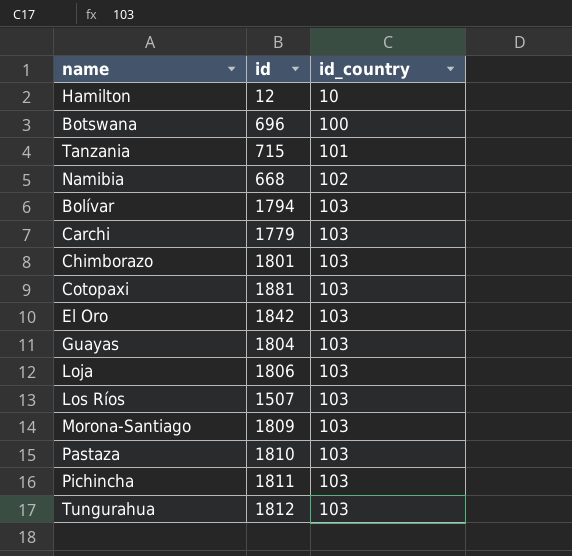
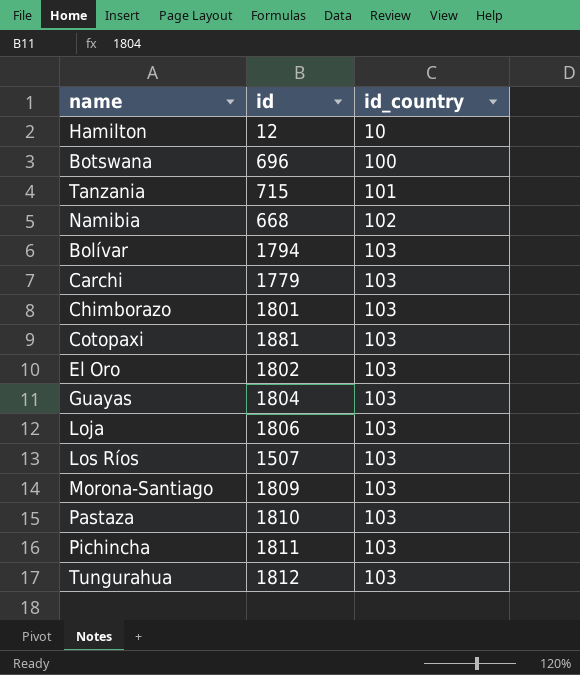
El Oro | id: 1842 -> 1802

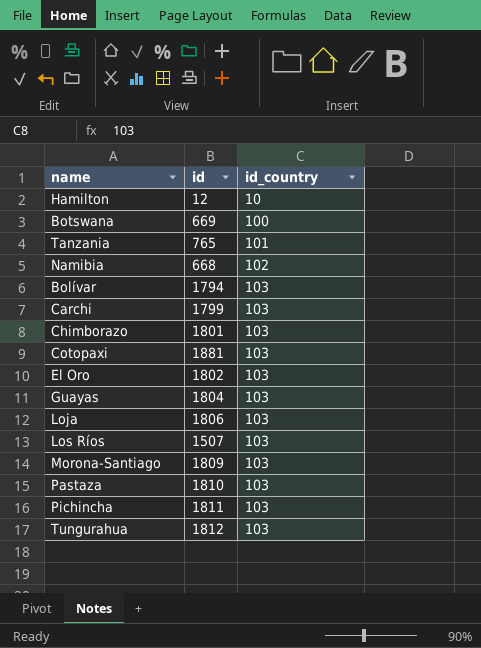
Botswana | id: 696 -> 669
Tanzania | id: 715 -> 765
Carchi | id: 1779 -> 1799

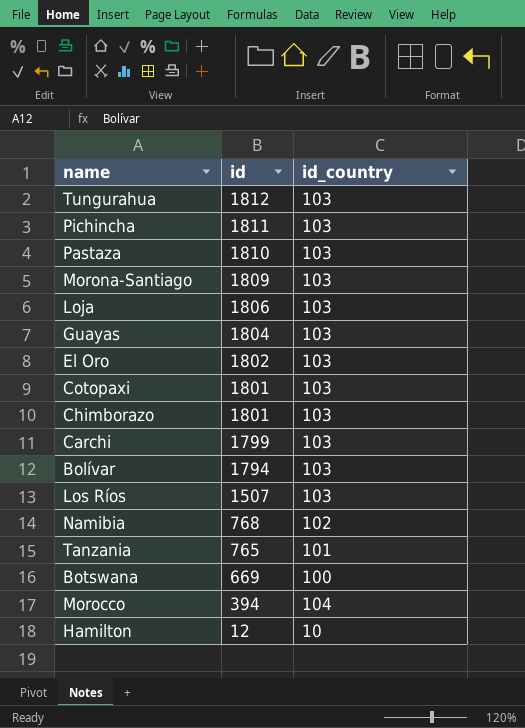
row order: id_country ascending -> id descending
Cotopaxi | id: 1881 -> 1801
Namibia | id: 668 -> 768
row Morocco: none -> 394 | 104

